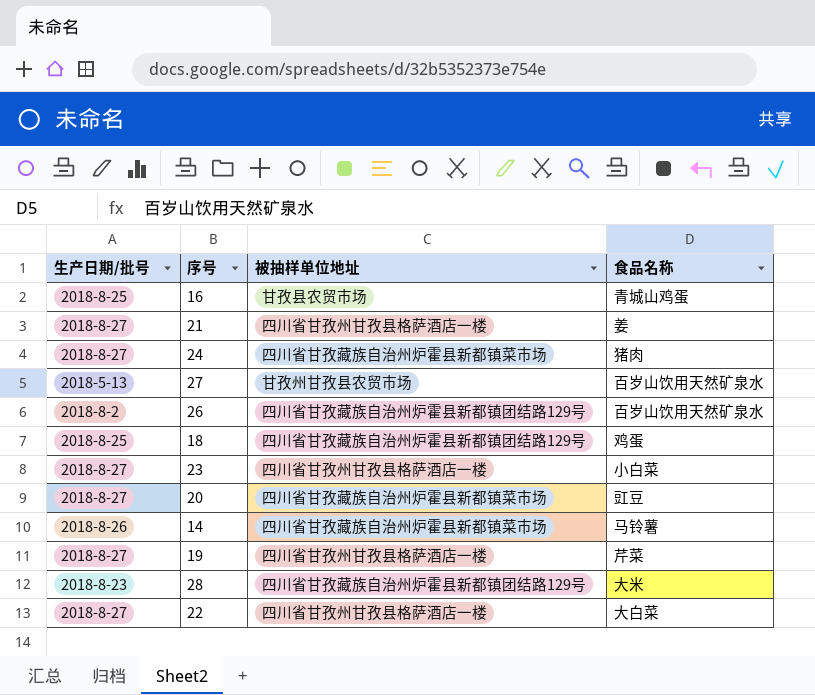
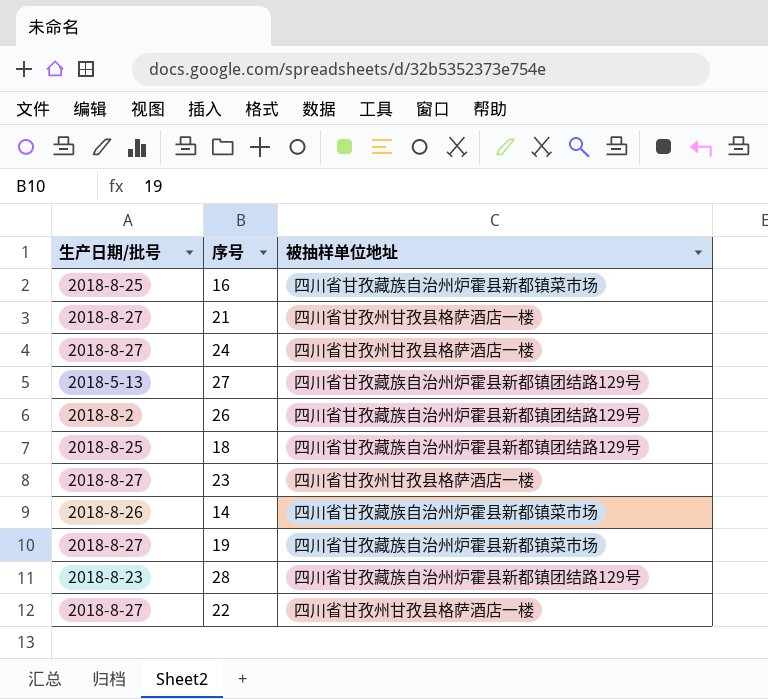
column 食品名称 | position: 4 -> none
row 20: 2018-8-27 | 四川省甘孜藏族自治州炉霍县新都镇菜市场 | 豇豆 -> none
16 | 被抽样单位地址: 甘孜县农贸市场 -> 四川省甘孜藏族自治州炉霍县新都镇菜市场
24 | 被抽样单位地址: 四川省甘孜藏族自治州炉霍县新都镇菜市场 -> 四川省甘孜州甘孜县格萨酒店一楼
27 | 被抽样单位地址: 甘孜州甘孜县农贸市场 -> 四川省甘孜藏族自治州炉霍县新都镇团结路129号
19 | 被抽样单位地址: 四川省甘孜州甘孜县格萨酒店一楼 -> 四川省甘孜藏族自治州炉霍县新都镇菜市场

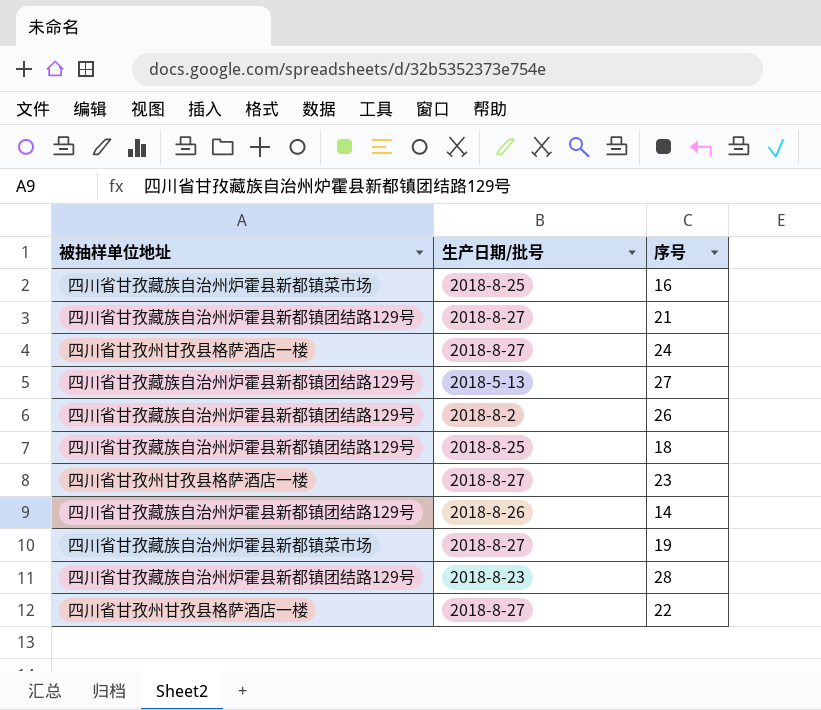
column 被抽样单位地址 | position: 3 -> 1
21 | 被抽样单位地址: 四川省甘孜州甘孜县格萨酒店一楼 -> 四川省甘孜藏族自治州炉霍县新都镇团结路129号
14 | 被抽样单位地址: 四川省甘孜藏族自治州炉霍县新都镇菜市场 -> 四川省甘孜藏族自治州炉霍县新都镇团结路129号

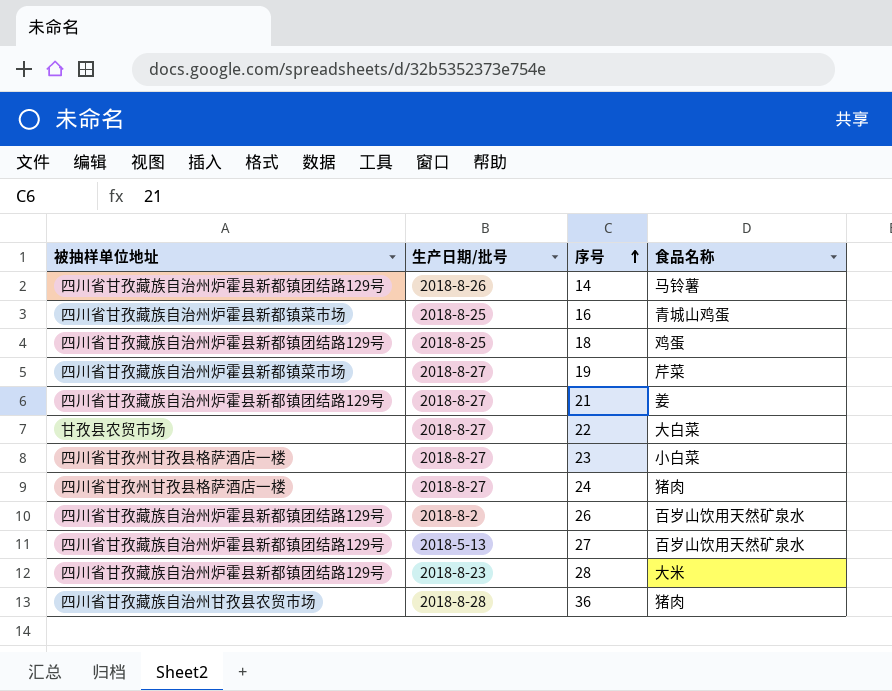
row order: none -> 序号 ascending
column 食品名称 | position: none -> 4
22 | 被抽样单位地址: 四川省甘孜州甘孜县格萨酒店一楼 -> 甘孜县农贸市场
row 36: none -> 四川省甘孜藏族自治州甘孜县农贸市场 | 2018-8-28 | 猪肉

